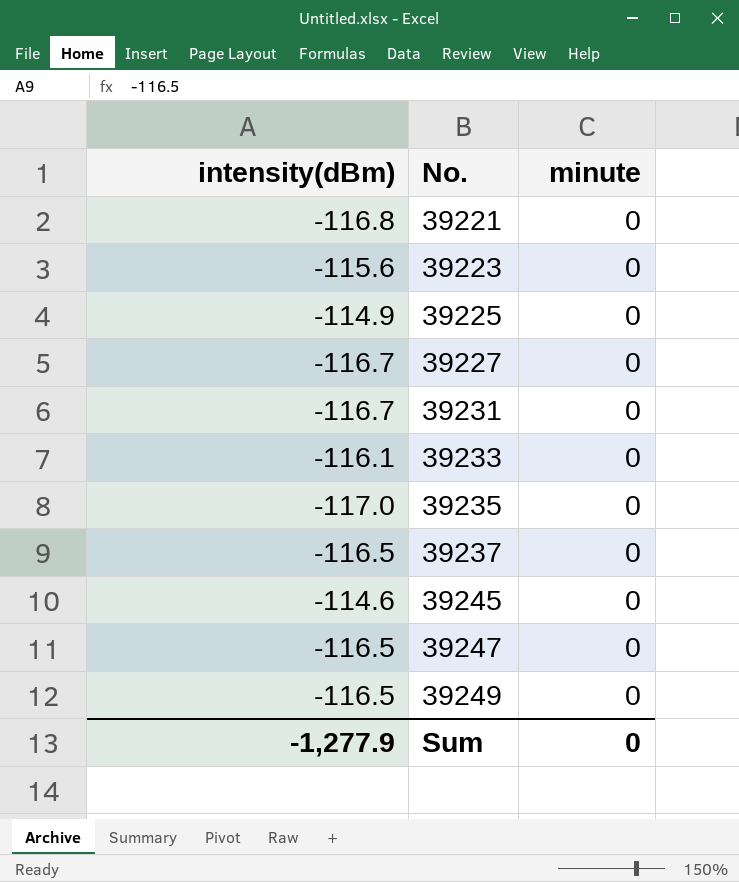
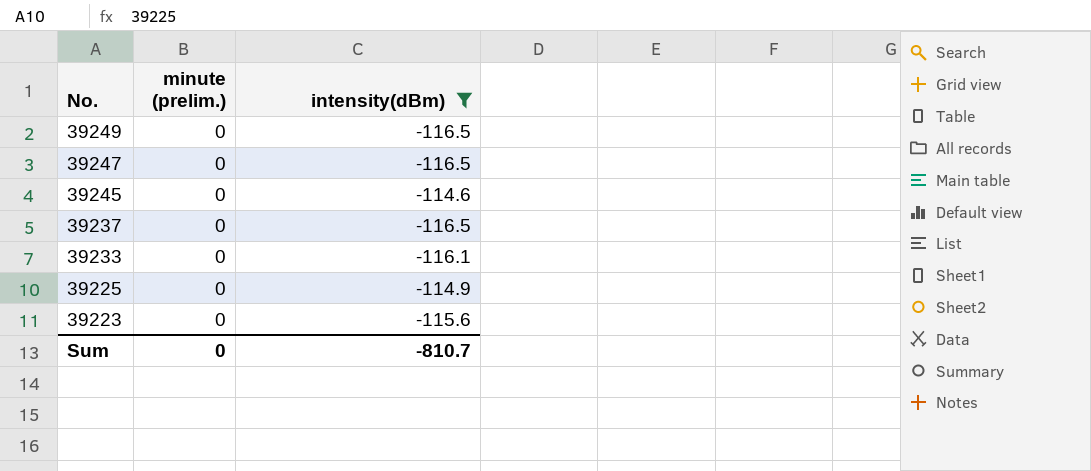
filter: none -> intensity(dBm) >= -116.5
row order: No. ascending -> No. descending
column name: minute -> minute (prelim.)
column intensity(dBm) | position: 1 -> 3
Sum | intensity(dBm): -1,277.9 -> -810.7

